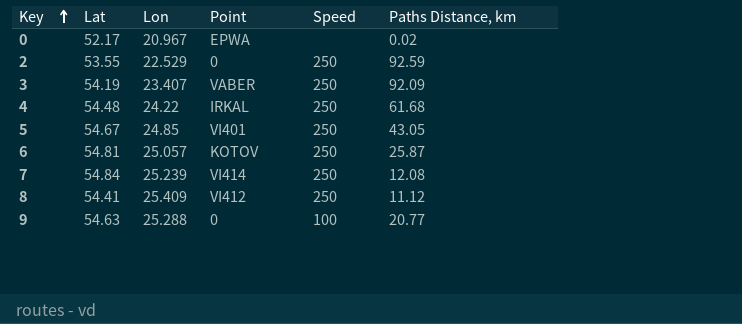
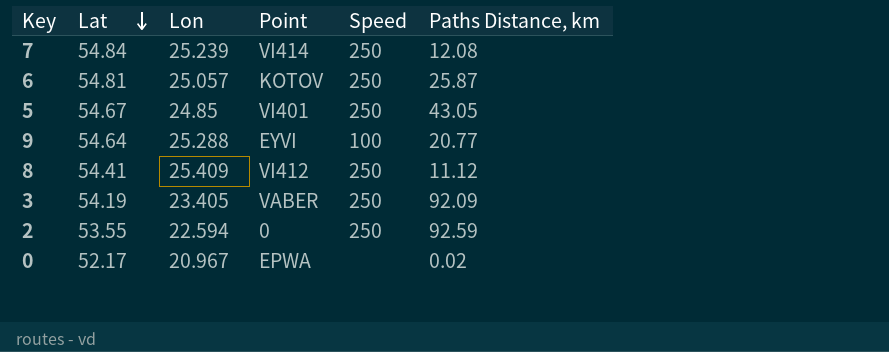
row order: Key ascending -> Lat descending
row 4: 54.48 | 24.22 | IRKAL | 250 | 61.68 -> none
9 | Lat: 54.63 -> 54.64
9 | Point: 0 -> EYVI
3 | Lon: 23.407 -> 23.405
2 | Lon: 22.529 -> 22.594

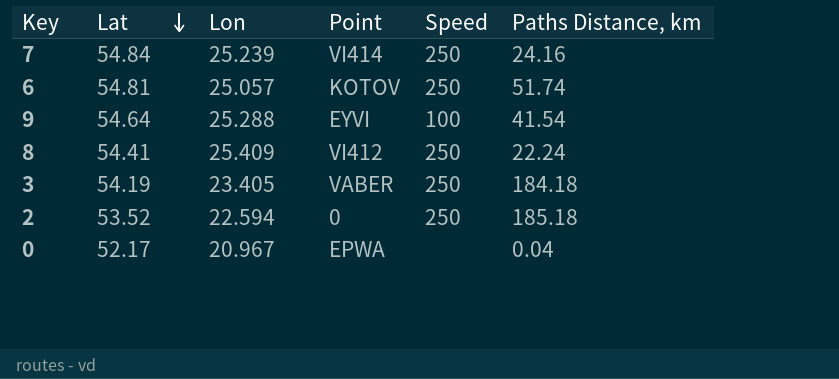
row 5: 54.67 | 24.85 | VI401 | 250 | 43.05 -> none
7 | Paths Distance, km: 12.08 -> 24.16
6 | Paths Distance, km: 25.87 -> 51.74
9 | Paths Distance, km: 20.77 -> 41.54
8 | Paths Distance, km: 11.12 -> 22.24
3 | Paths Distance, km: 92.09 -> 184.18
2 | Lat: 53.55 -> 53.52
2 | Paths Distance, km: 92.59 -> 185.18
0 | Paths Distance, km: 0.02 -> 0.04

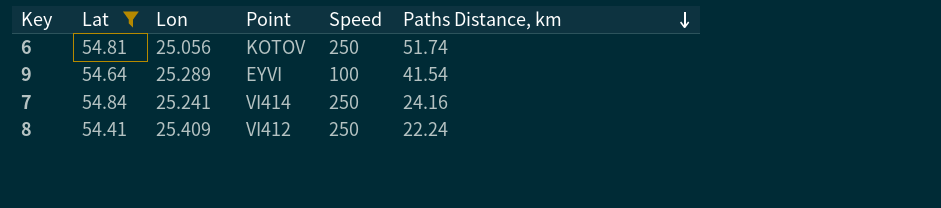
filter: none -> Lat >= 54.41
row order: Lat descending -> Paths Distance, km descending
6 | Lon: 25.057 -> 25.056
9 | Lon: 25.288 -> 25.289
7 | Lon: 25.239 -> 25.241

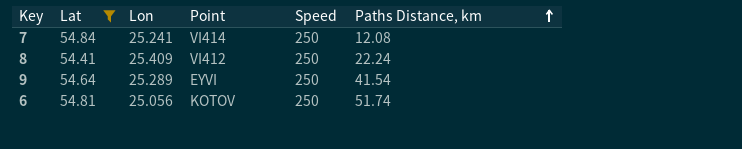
row order: Paths Distance, km descending -> Paths Distance, km ascending
7 | Paths Distance, km: 24.16 -> 12.08
9 | Speed: 100 -> 250

